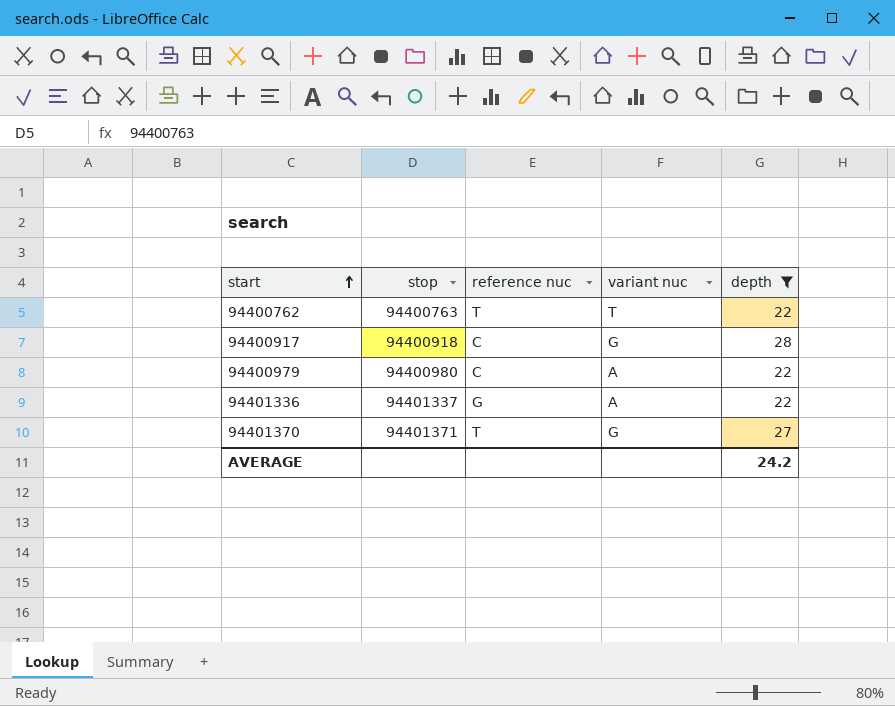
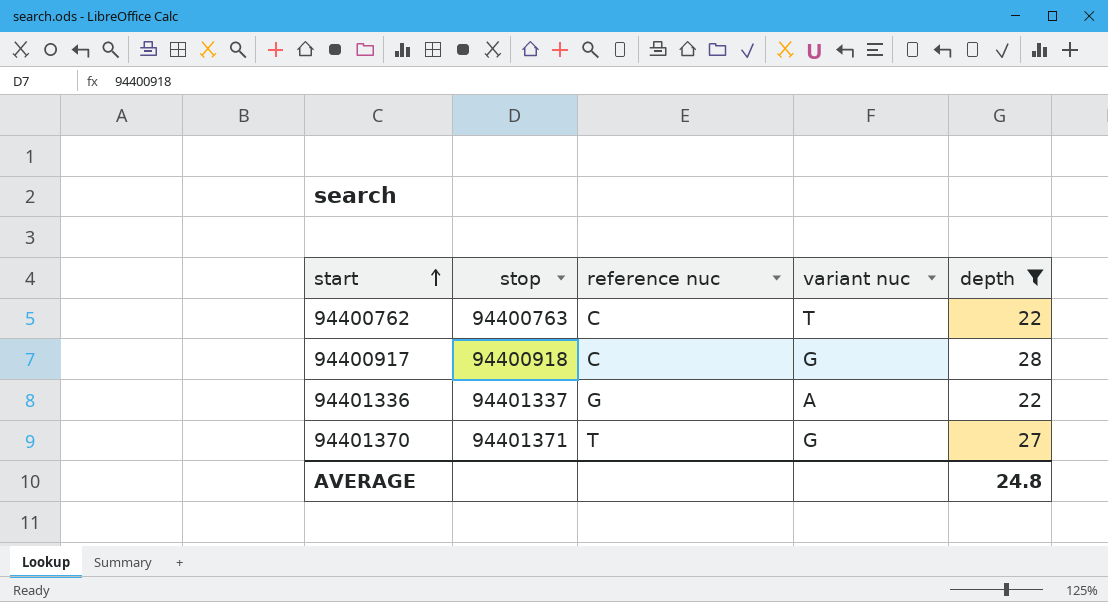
row 94400979: 94400980 | C | A | 22 -> none
94400762 | reference nuc: T -> C
AVERAGE | depth: 24.2 -> 24.8

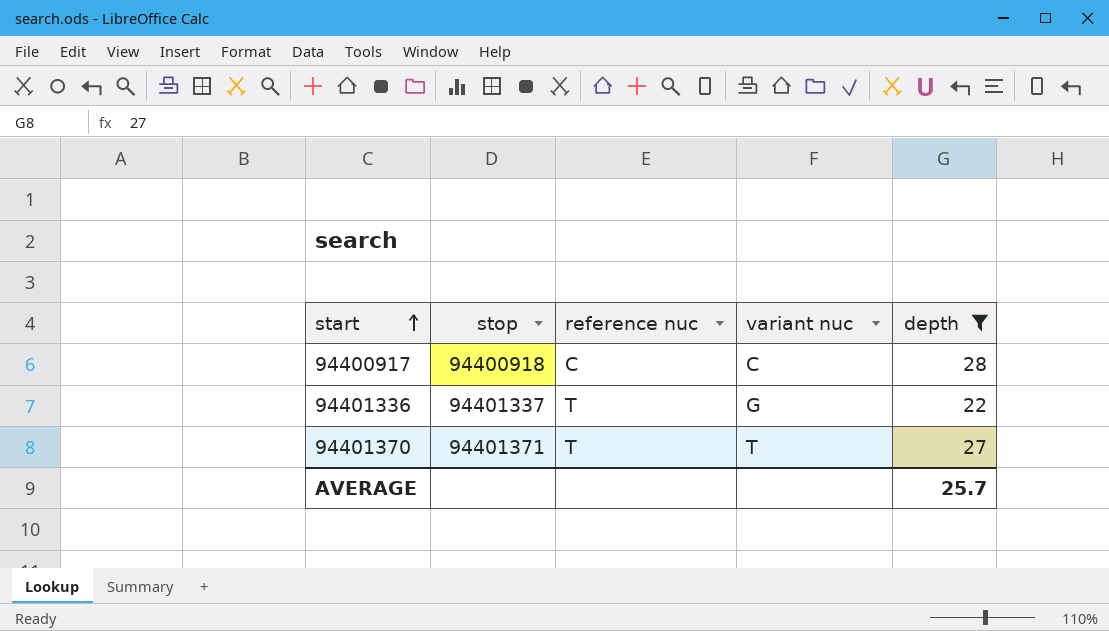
row 94400762: 94400763 | C | T | 22 -> none
94400917 | variant nuc: G -> C
94401336 | reference nuc: G -> T
94401336 | variant nuc: A -> G
94401370 | variant nuc: G -> T
AVERAGE | depth: 24.8 -> 25.7

